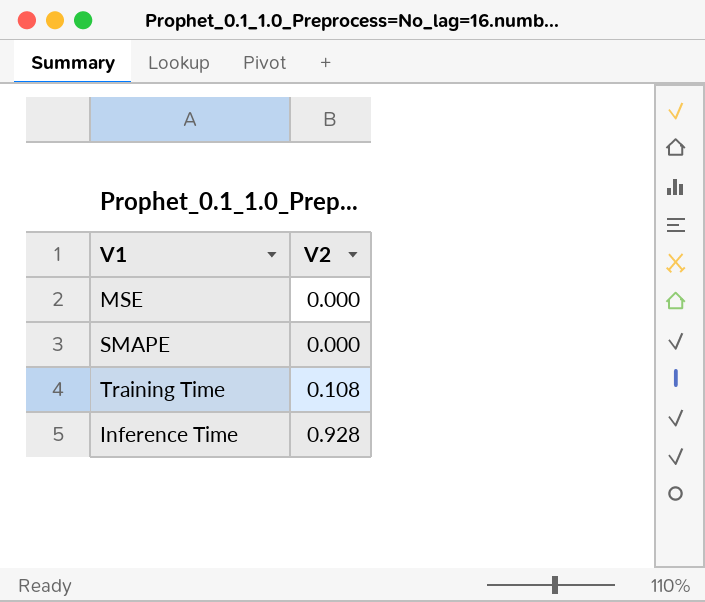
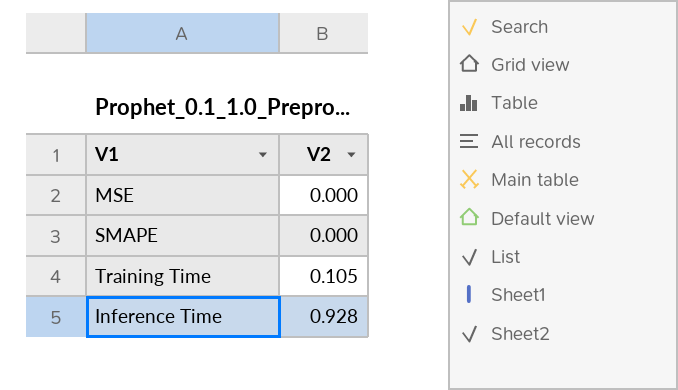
Training Time | V2: 0.108 -> 0.105

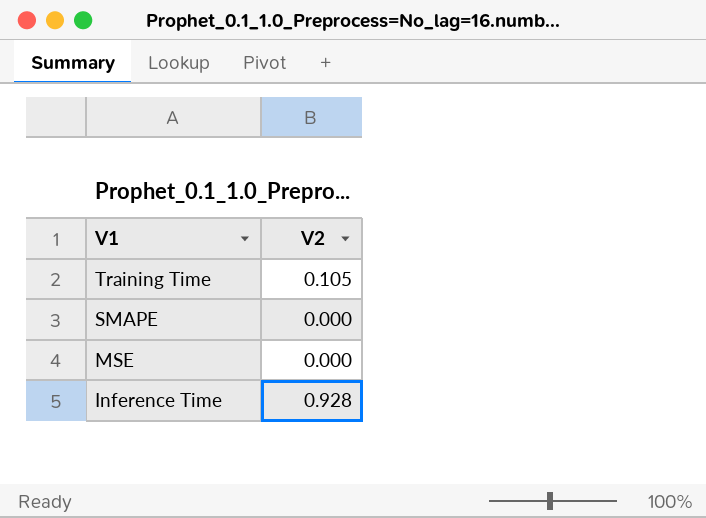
row order: V2 ascending -> V1 descending

